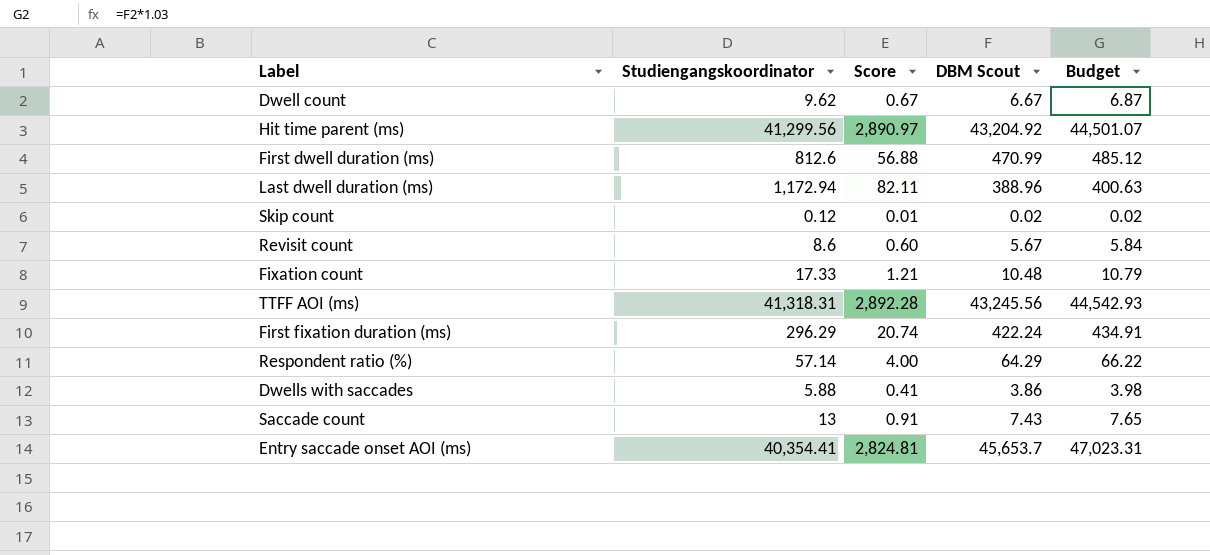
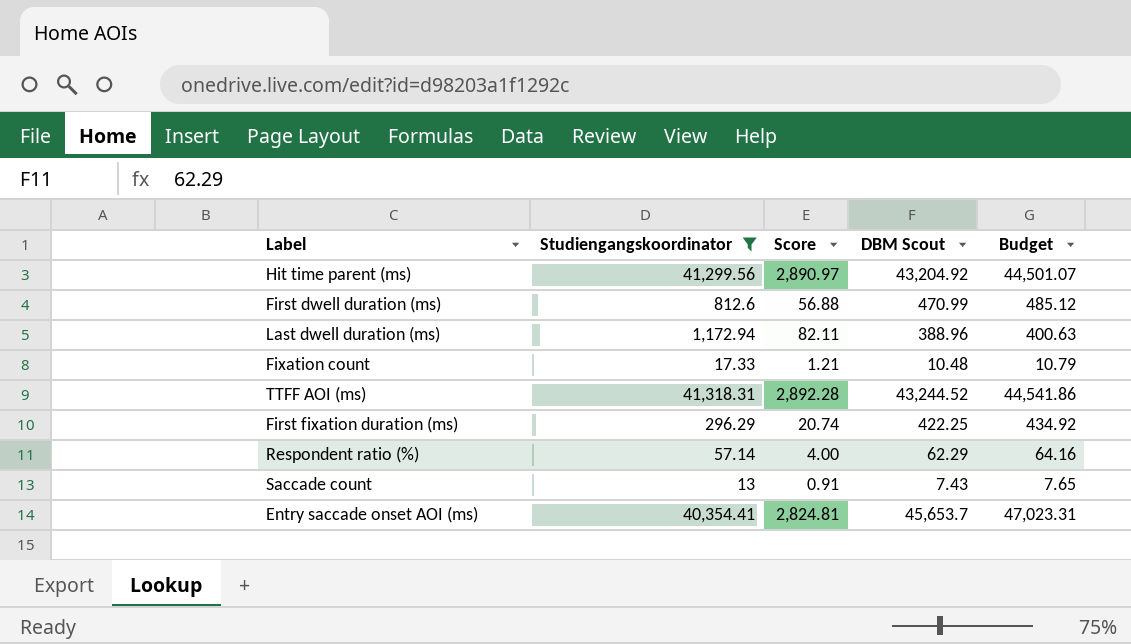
filter: none -> Studiengangskoordinator >= 13
TTFF AOI (ms) | DBM Scout: 43,245.56 -> 43,244.52
TTFF AOI (ms) | Budget: 44,542.93 -> 44,541.86
First fixation duration (ms) | DBM Scout: 422.24 -> 422.25
First fixation duration (ms) | Budget: 434.91 -> 434.92
Respondent ratio (%) | DBM Scout: 64.29 -> 62.29
Respondent ratio (%) | Budget: 66.22 -> 64.16

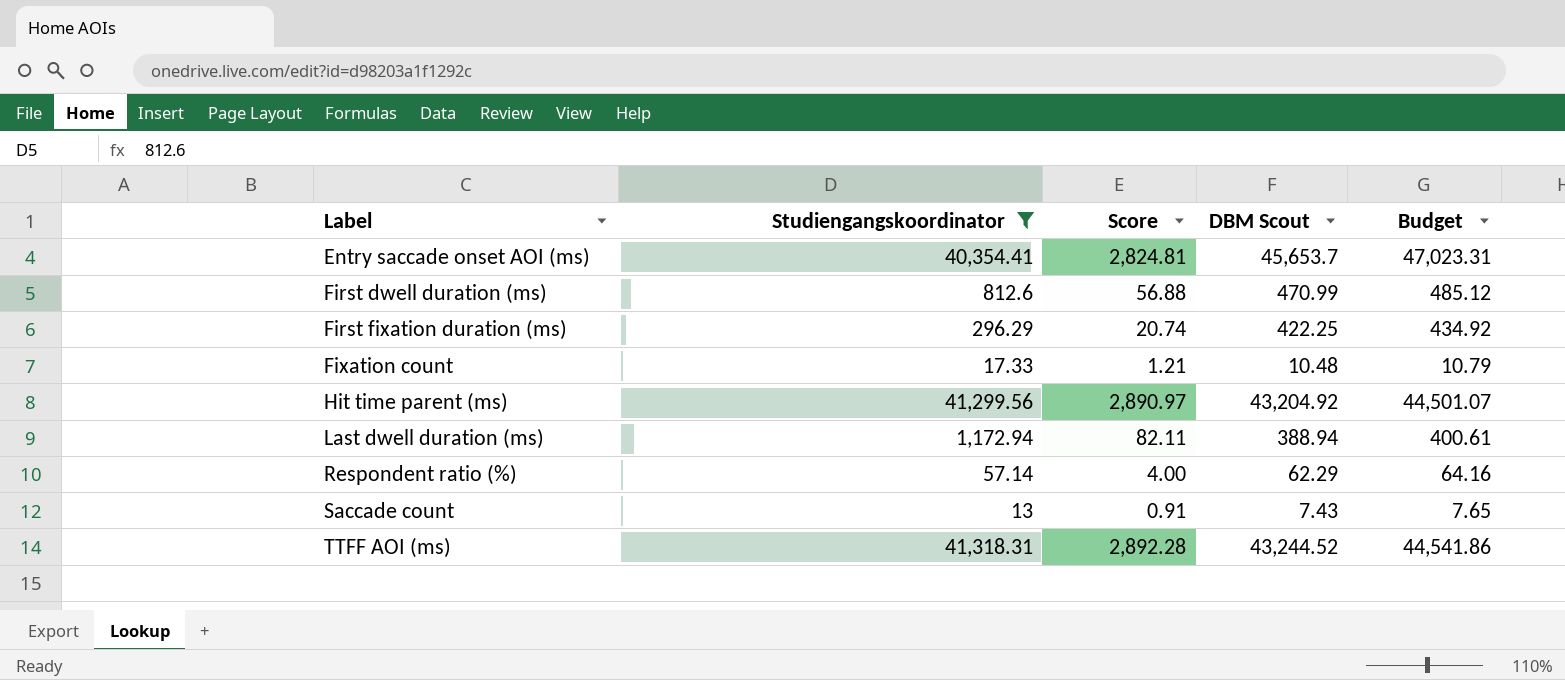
row order: none -> Label ascending
Last dwell duration (ms) | DBM Scout: 388.96 -> 388.94
Last dwell duration (ms) | Budget: 400.63 -> 400.61

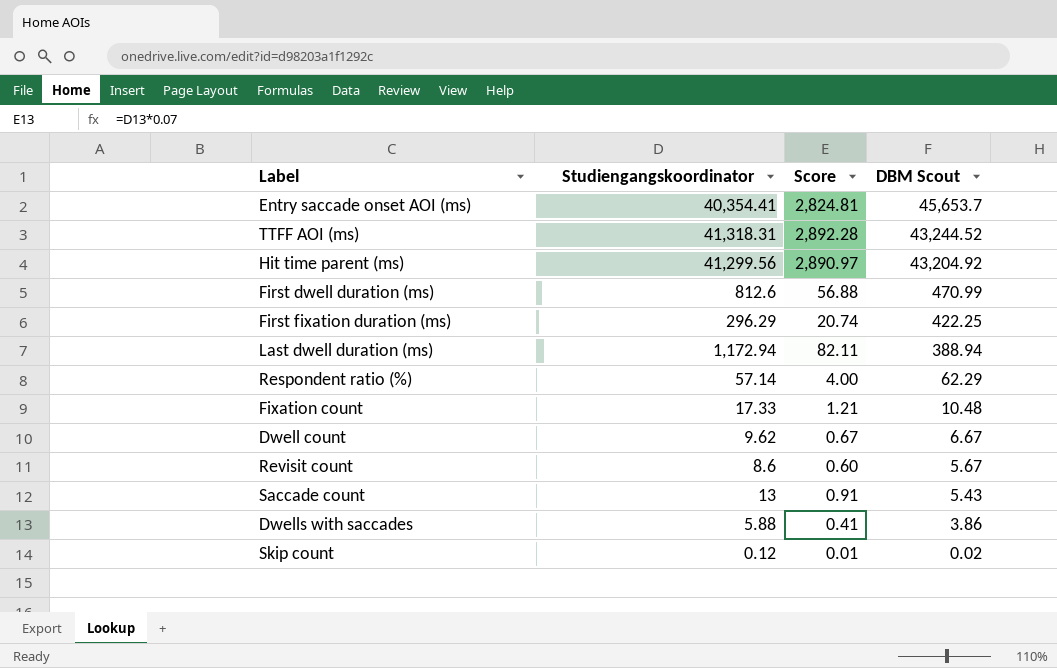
filter: Studiengangskoordinator >= 13 -> none
row order: Label ascending -> DBM Scout descending
column Budget | formula: [DBM Scout] * 1.03 -> none
Saccade count | DBM Scout: 7.43 -> 5.43

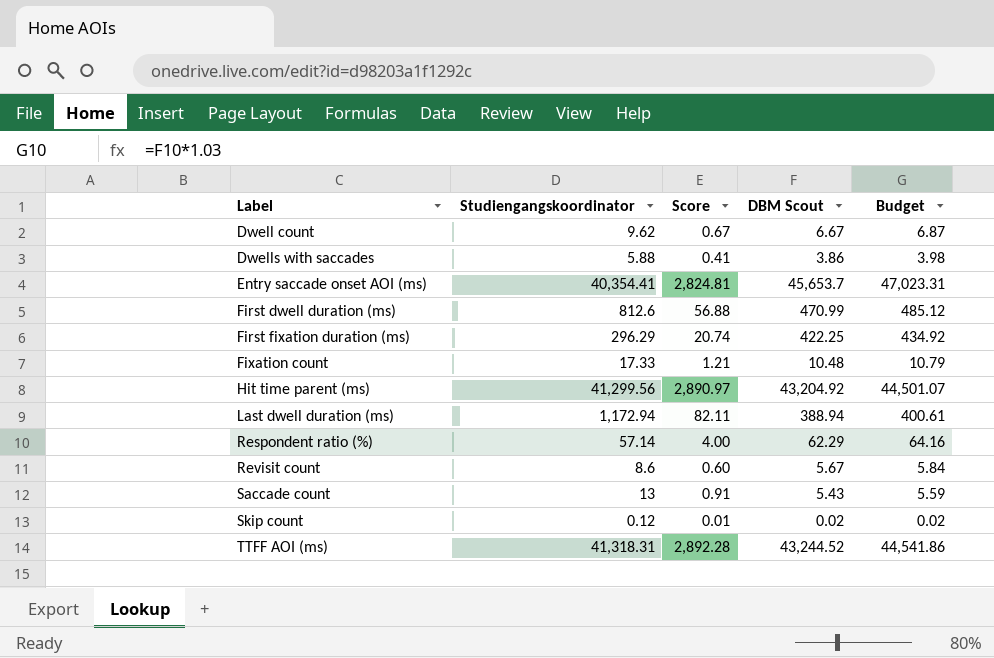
row order: DBM Scout descending -> Label ascending
column Budget | formula: none -> [DBM Scout] * 1.03

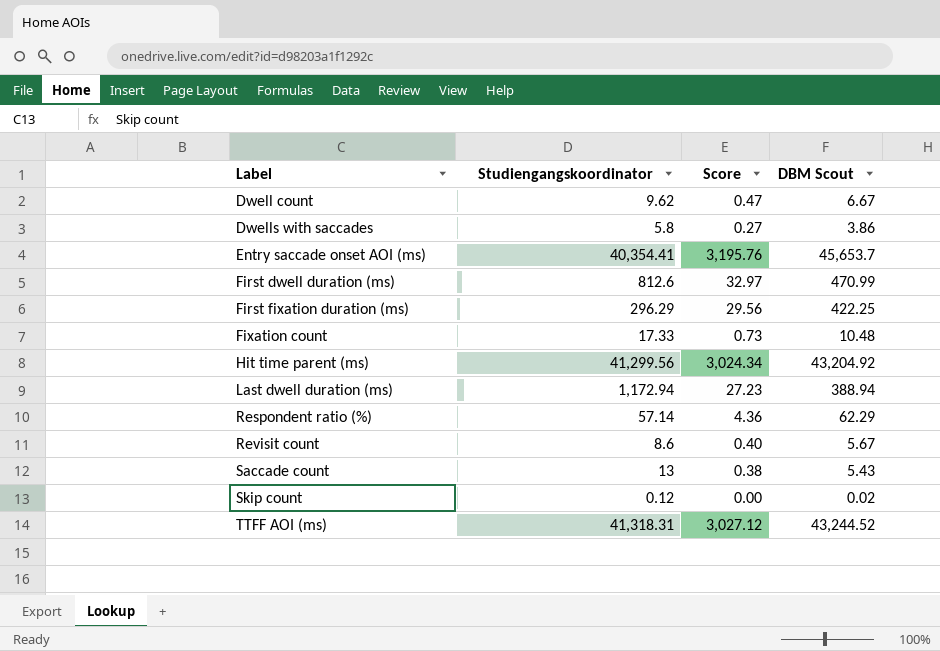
column Budget | formula: [DBM Scout] * 1.03 -> none
column Score | formula: [Studiengangskoordinator] * 0.07 -> [DBM Scout] * 0.07
Dwells with saccades | Studiengangskoordinator: 5.88 -> 5.8

